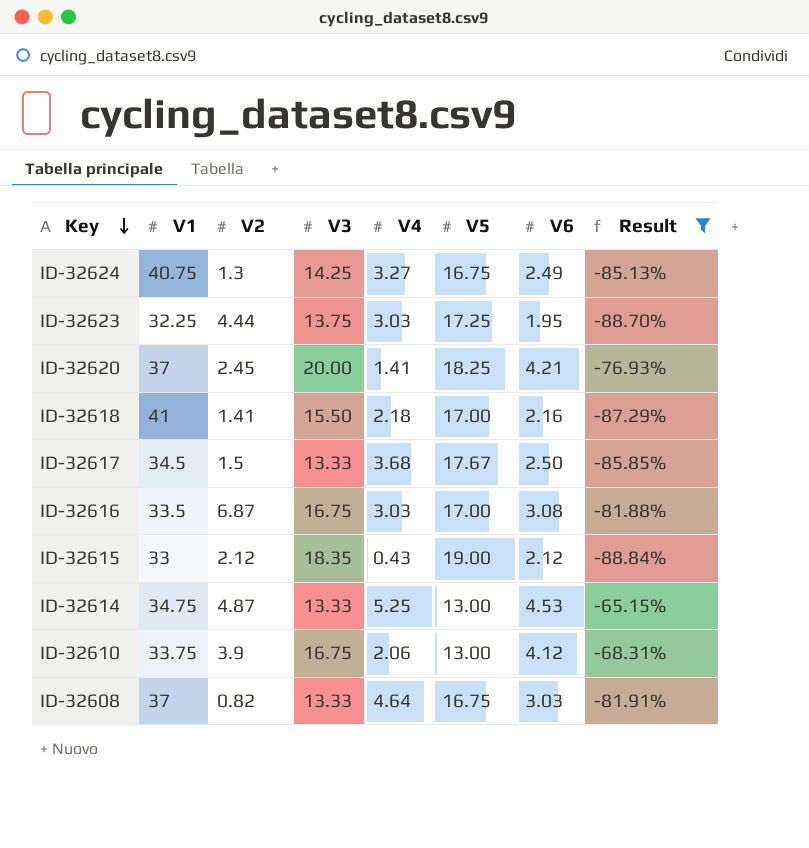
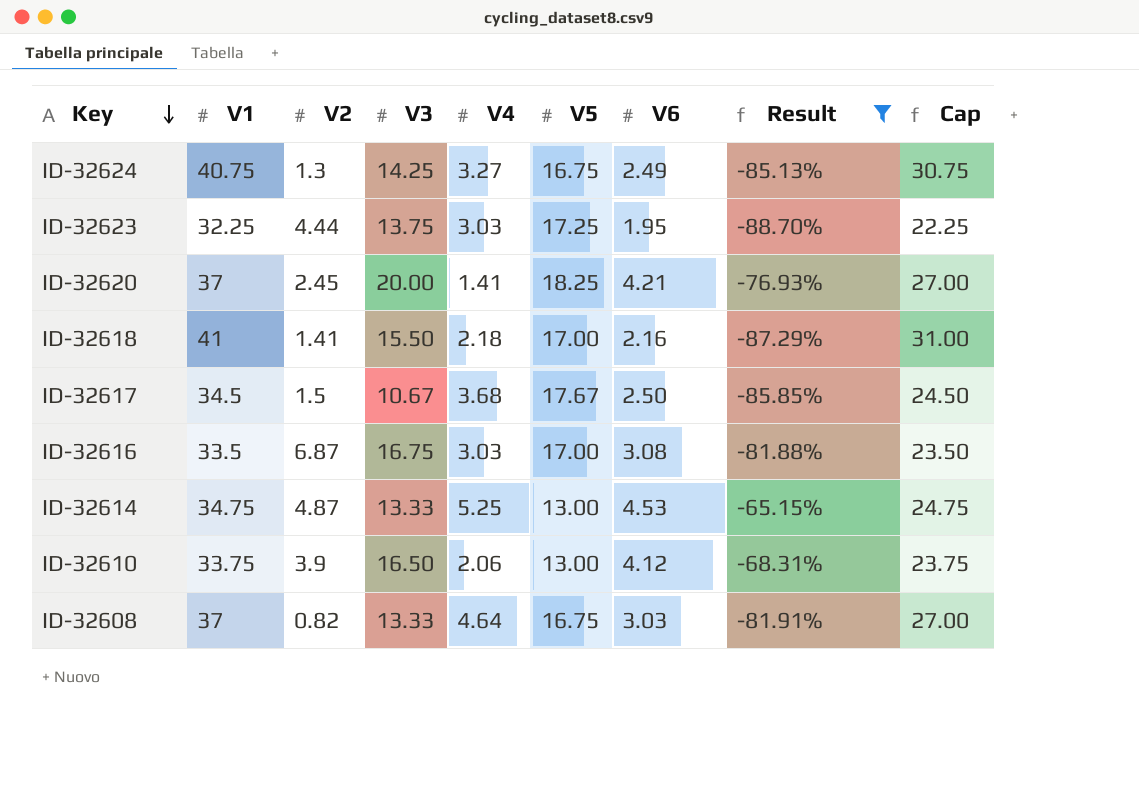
column Cap | formula: none -> [V1] - 10
row ID-32615: 33 | 2.12 | 18.35 | 0.43 | 19.00 | 2.12 | -88.84% -> none
ID-32617 | V3: 13.33 -> 10.67
ID-32610 | V3: 16.75 -> 16.50

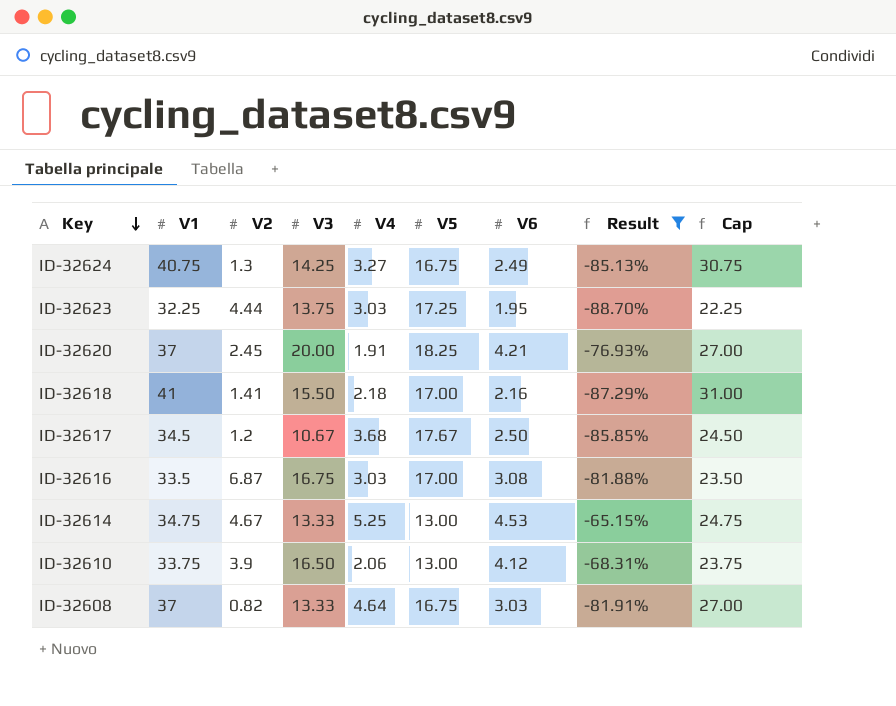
ID-32620 | V4: 1.41 -> 1.91
ID-32617 | V2: 1.5 -> 1.2
ID-32614 | V2: 4.87 -> 4.67

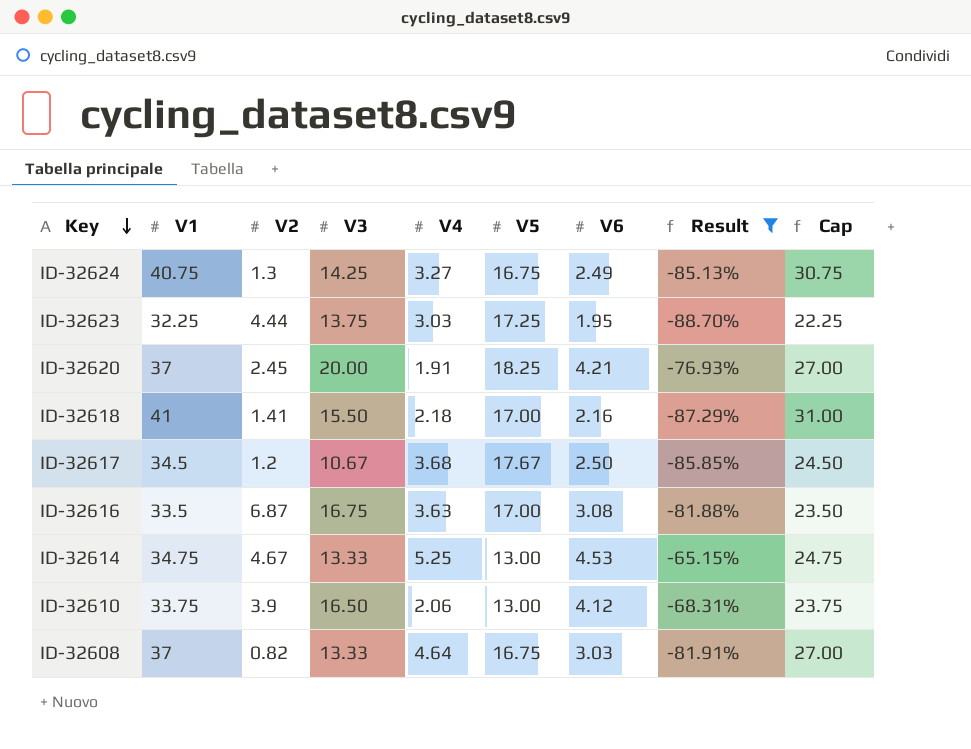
ID-32616 | V4: 3.03 -> 3.63

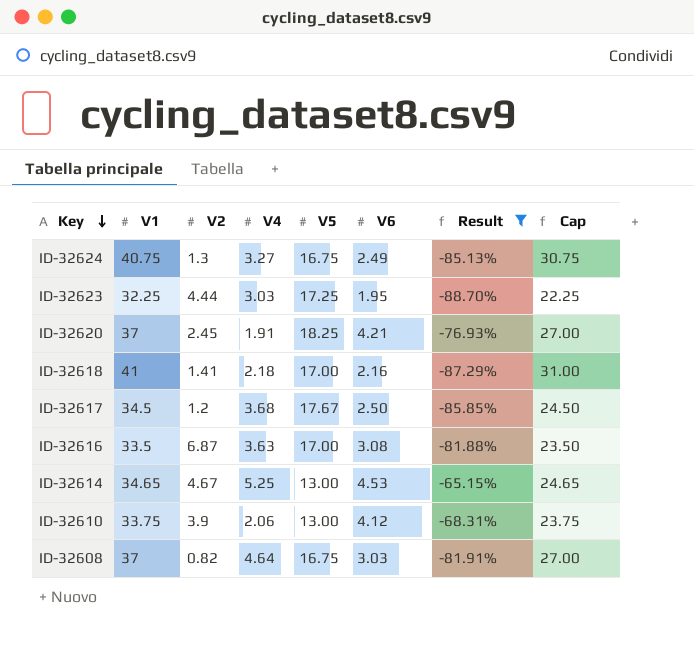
column V3 | position: 4 -> none
ID-32614 | V1: 34.75 -> 34.65
ID-32614 | Cap: 24.75 -> 24.65

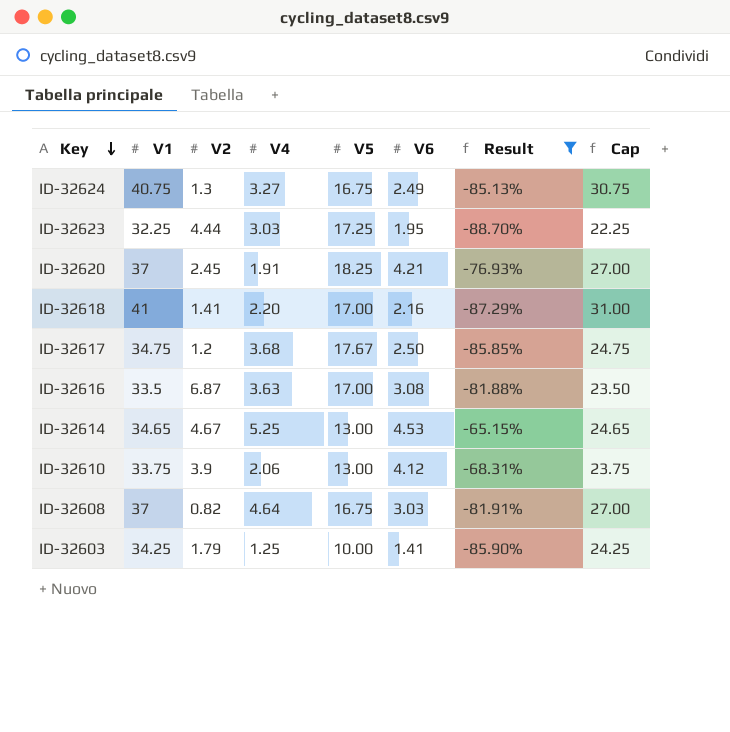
ID-32618 | V4: 2.18 -> 2.20
ID-32617 | V1: 34.5 -> 34.75
ID-32617 | Cap: 24.50 -> 24.75
row ID-32603: none -> 34.25 | 1.79 | 1.25 | 10.00 | 1.41 | -85.90% | 24.25

